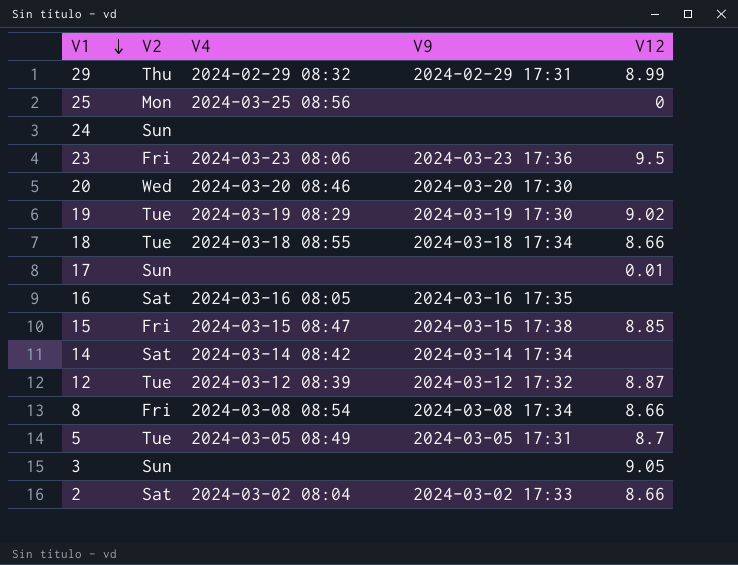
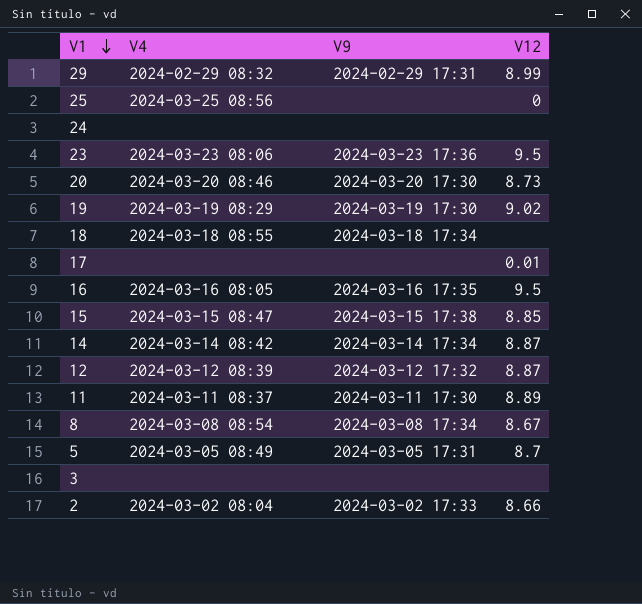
column V2 | position: 2 -> none
20 | V12: none -> 8.73
18 | V12: 8.66 -> none
16 | V12: none -> 9.5
14 | V12: none -> 8.87
row 11: none -> 2024-03-11 08:37 | 2024-03-11 17:30 | 8.89
8 | V12: 8.66 -> 8.67
3 | V12: 9.05 -> none

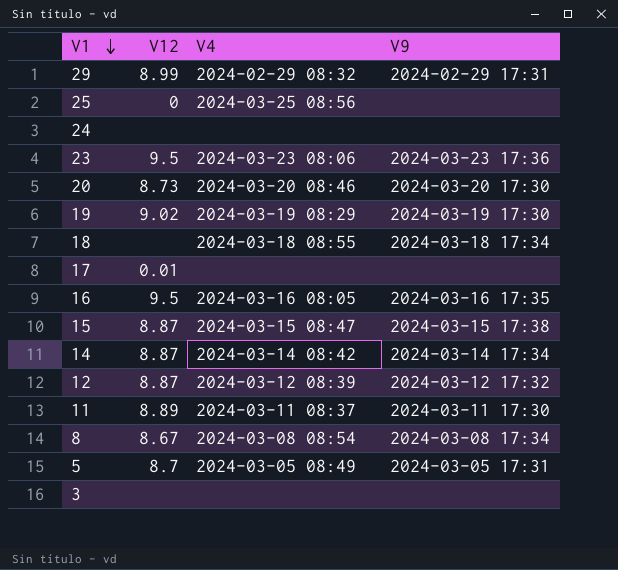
column V12 | position: 4 -> 2
row 2: 2024-03-02 08:04 | 2024-03-02 17:33 | 8.66 -> none
15 | V12: 8.85 -> 8.87

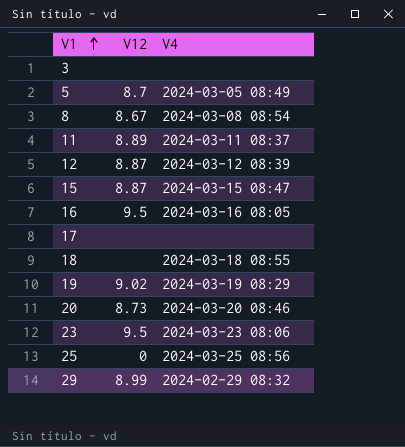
row order: V1 descending -> V1 ascending
column V9 | position: 4 -> none
row 24: none | none | none -> none
row 14: 8.87 | 2024-03-14 08:42 | 2024-03-14 17:34 -> none
17 | V12: 0.01 -> none

